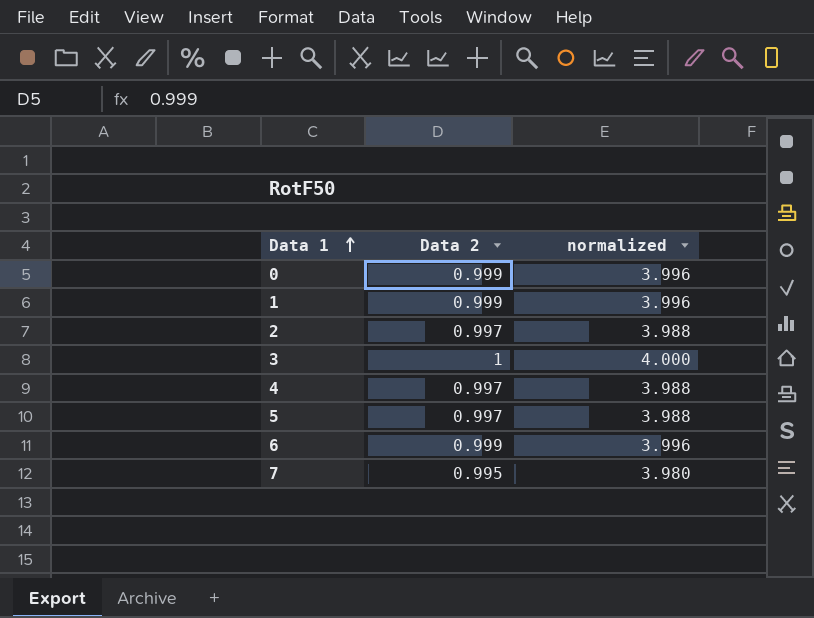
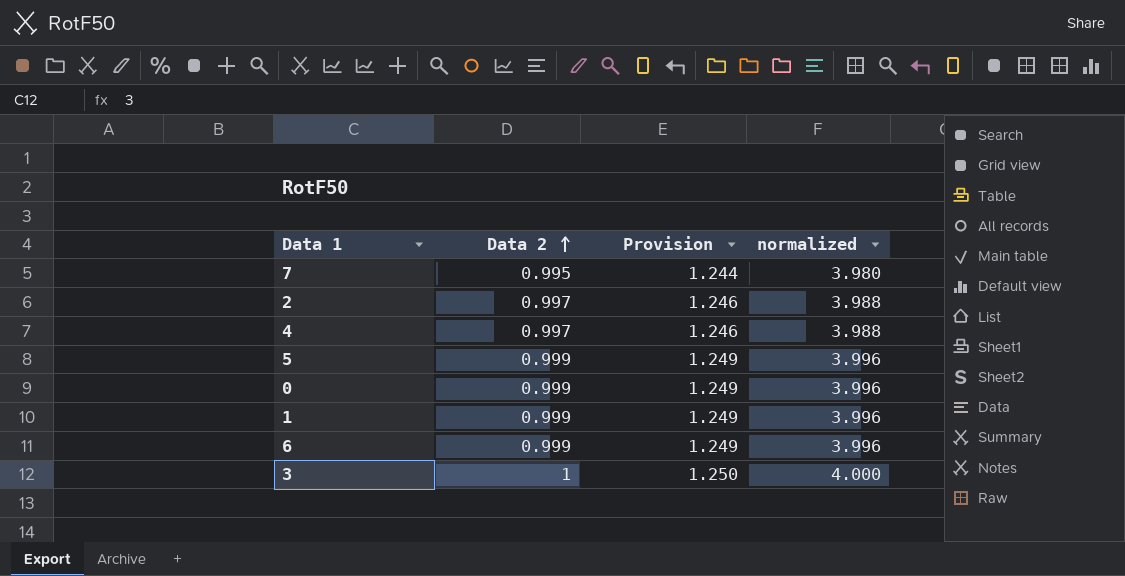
row order: Data 1 ascending -> Data 2 ascending
column Provision | formula: none -> [Data 2] * 1.25
5 | Data 2: 0.997 -> 0.999
5 | normalized: 3.988 -> 3.996

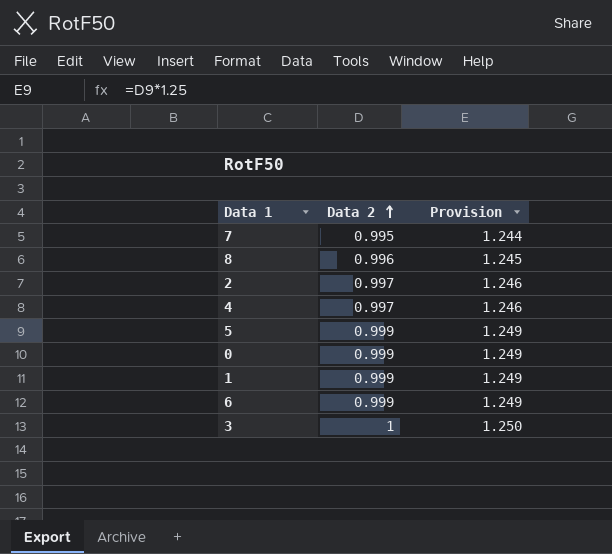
column normalized | formula: [Data 2] * 4 -> none
row 8: none -> 0.996 | 1.245

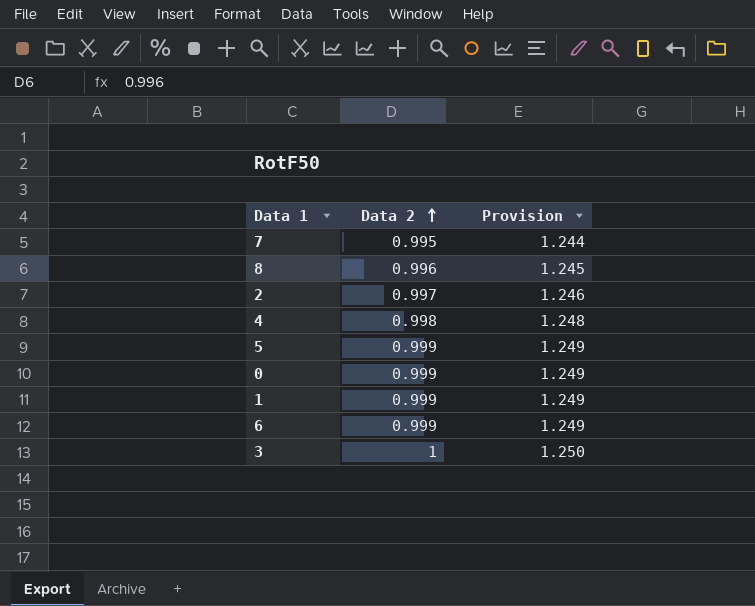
4 | Data 2: 0.997 -> 0.998
4 | Provision: 1.246 -> 1.248

